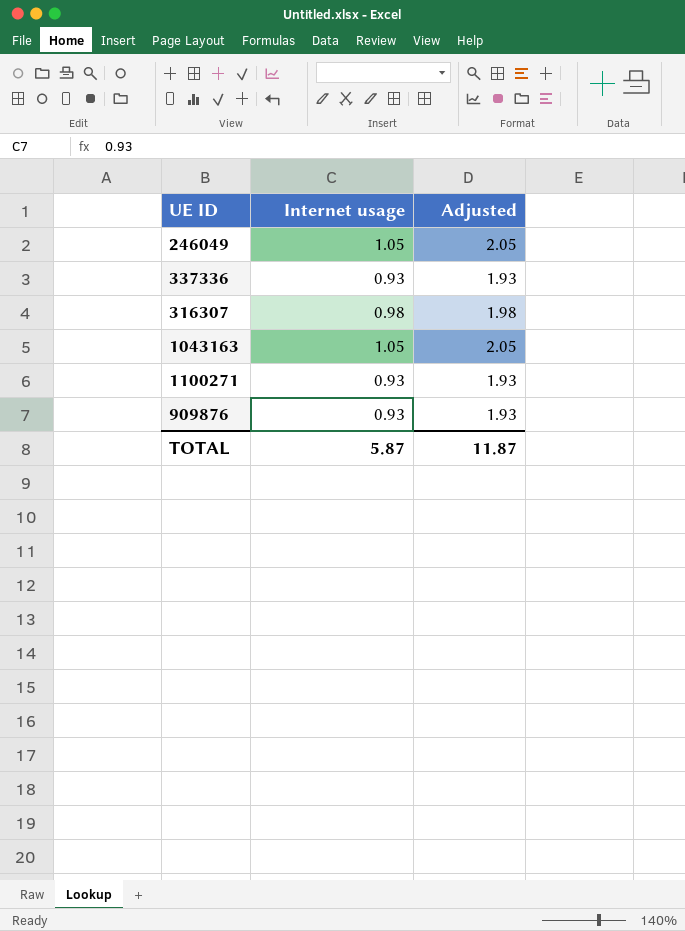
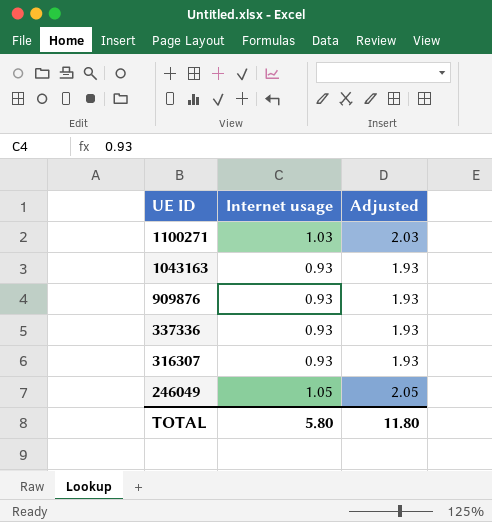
row order: none -> UE ID descending
1100271 | Internet usage: 0.93 -> 1.03
1100271 | Adjusted: 1.93 -> 2.03
1043163 | Internet usage: 1.05 -> 0.93
1043163 | Adjusted: 2.05 -> 1.93
316307 | Internet usage: 0.98 -> 0.93
316307 | Adjusted: 1.98 -> 1.93
TOTAL | Internet usage: 5.87 -> 5.80
TOTAL | Adjusted: 11.87 -> 11.80

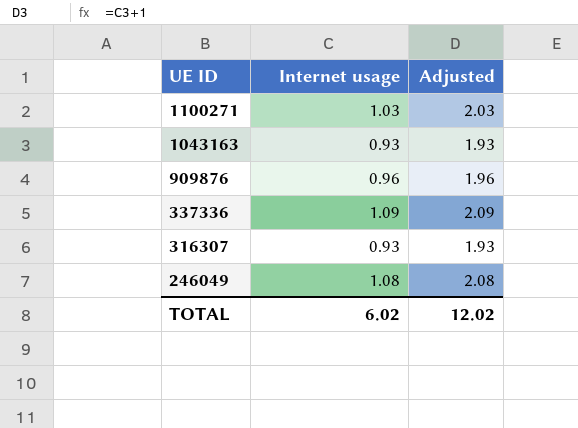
909876 | Internet usage: 0.93 -> 0.96
909876 | Adjusted: 1.93 -> 1.96
337336 | Internet usage: 0.93 -> 1.09
337336 | Adjusted: 1.93 -> 2.09
246049 | Internet usage: 1.05 -> 1.08
246049 | Adjusted: 2.05 -> 2.08
TOTAL | Internet usage: 5.80 -> 6.02
TOTAL | Adjusted: 11.80 -> 12.02

